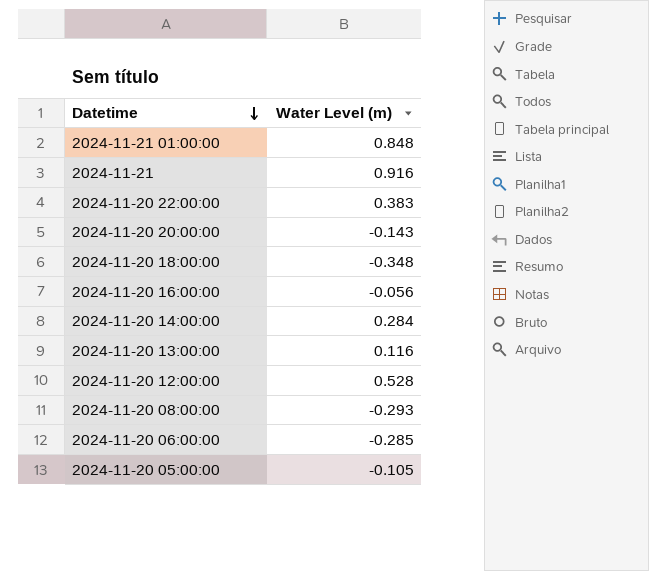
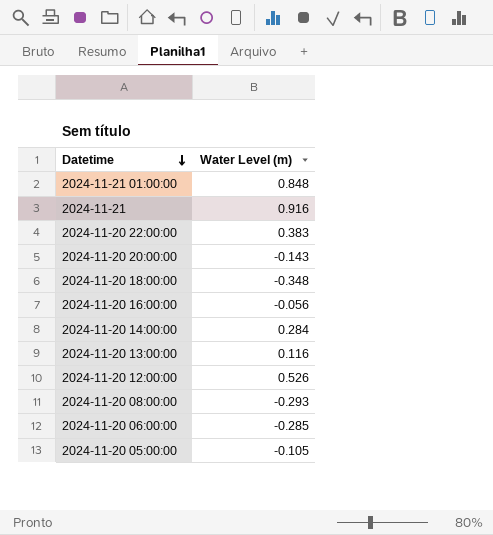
2024-11-20 12:00:00 | Water Level (m): 0.528 -> 0.526

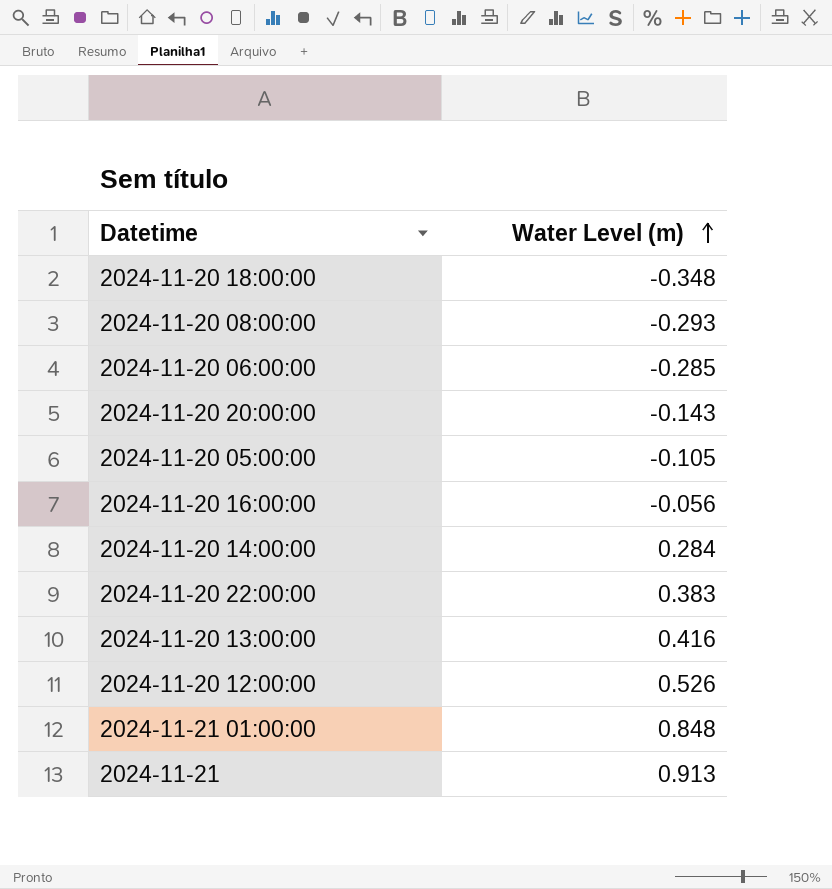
row order: Datetime descending -> Water Level (m) ascending
2024-11-20 13:00:00 | Water Level (m): 0.116 -> 0.416
2024-11-21 | Water Level (m): 0.916 -> 0.913

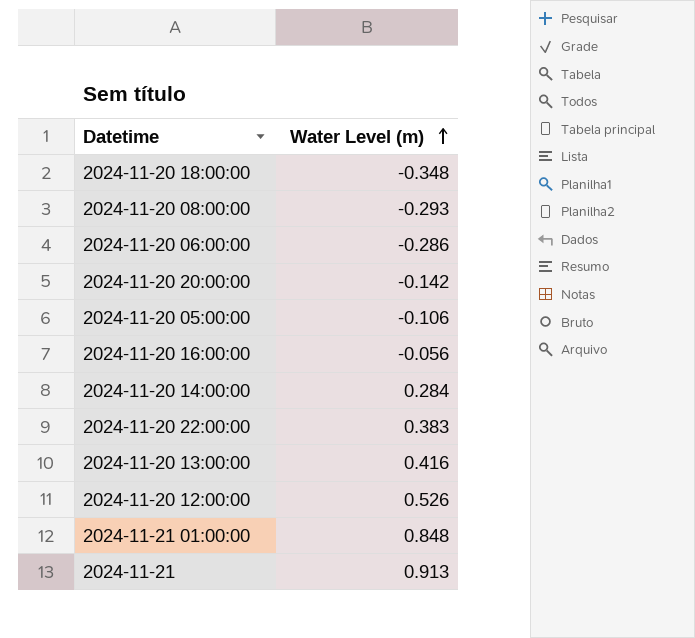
2024-11-20 06:00:00 | Water Level (m): -0.285 -> -0.286
2024-11-20 20:00:00 | Water Level (m): -0.143 -> -0.142
2024-11-20 05:00:00 | Water Level (m): -0.105 -> -0.106

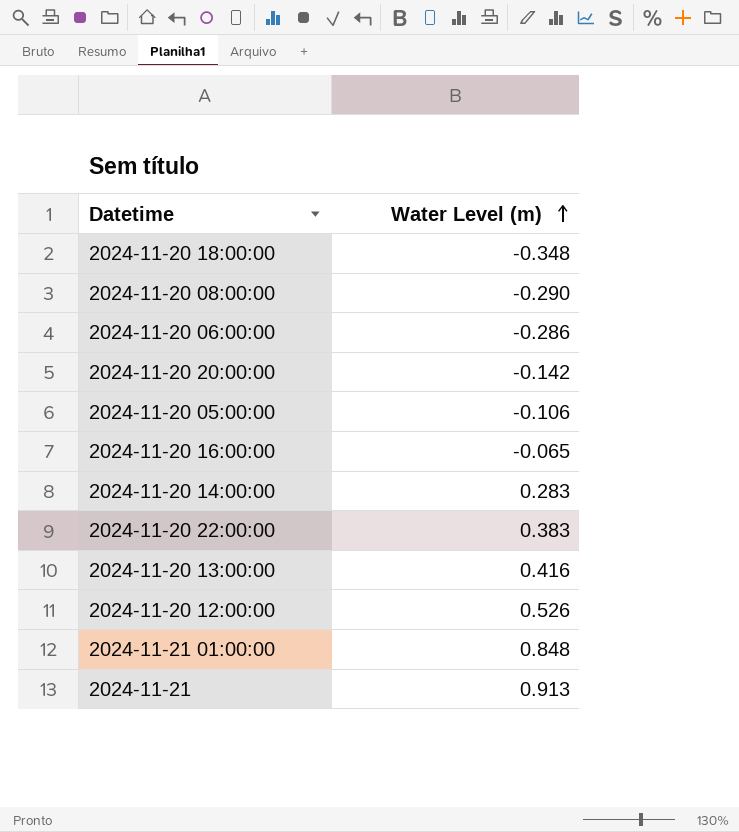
2024-11-20 08:00:00 | Water Level (m): -0.293 -> -0.290
2024-11-20 16:00:00 | Water Level (m): -0.056 -> -0.065
2024-11-20 14:00:00 | Water Level (m): 0.284 -> 0.283

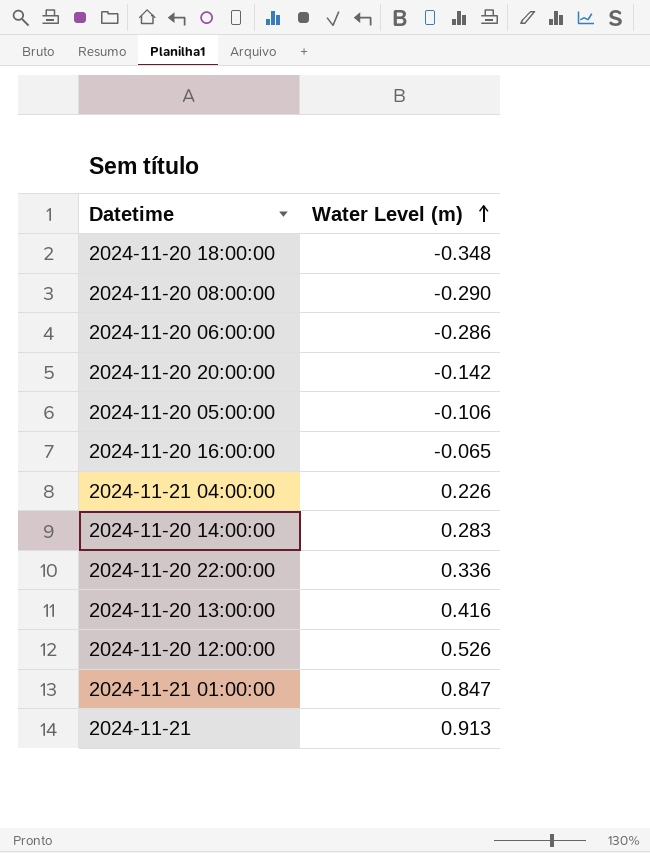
row 2024-11-21 04:00:00: none -> 0.226
2024-11-20 22:00:00 | Water Level (m): 0.383 -> 0.336
2024-11-21 01:00:00 | Water Level (m): 0.848 -> 0.847

